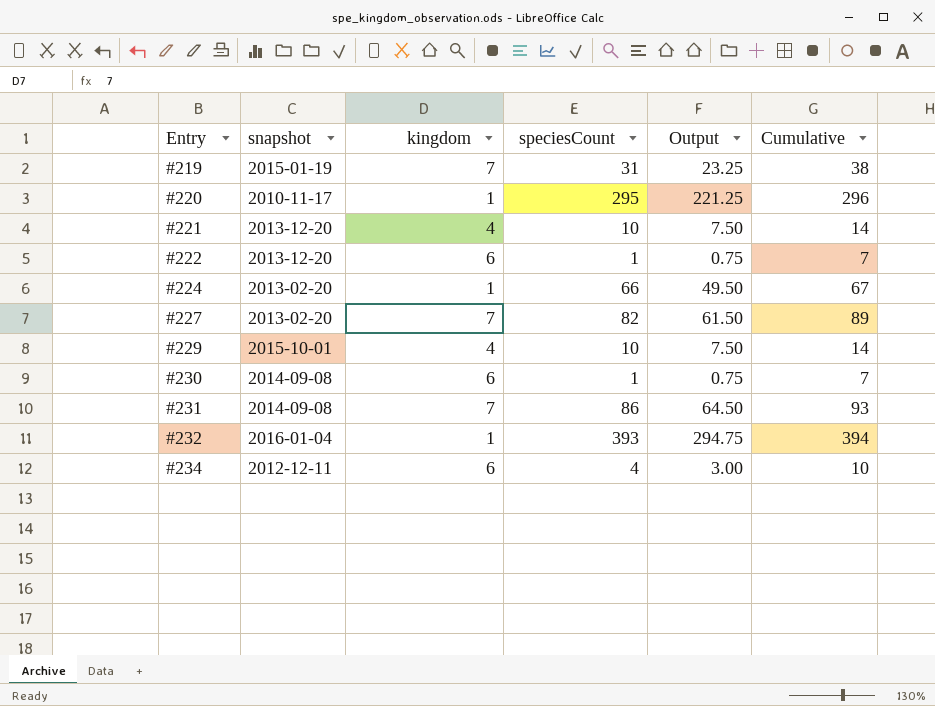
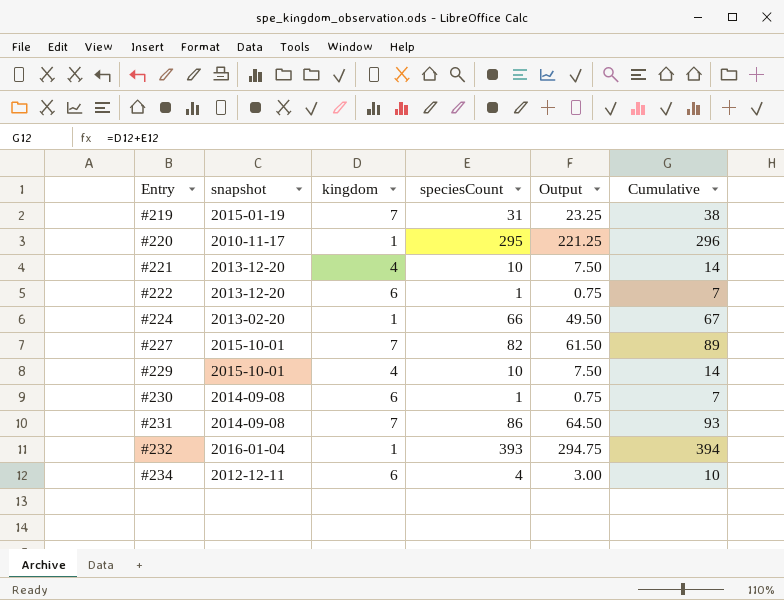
#227 | snapshot: 2013-02-20 -> 2015-10-01

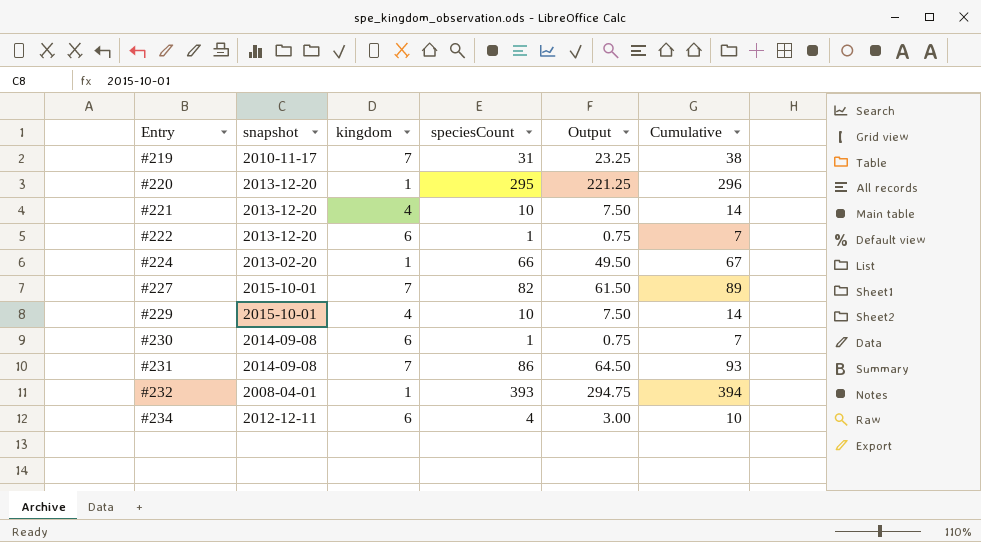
#219 | snapshot: 2015-01-19 -> 2010-11-17
#220 | snapshot: 2010-11-17 -> 2013-12-20
#232 | snapshot: 2016-01-04 -> 2008-04-01

